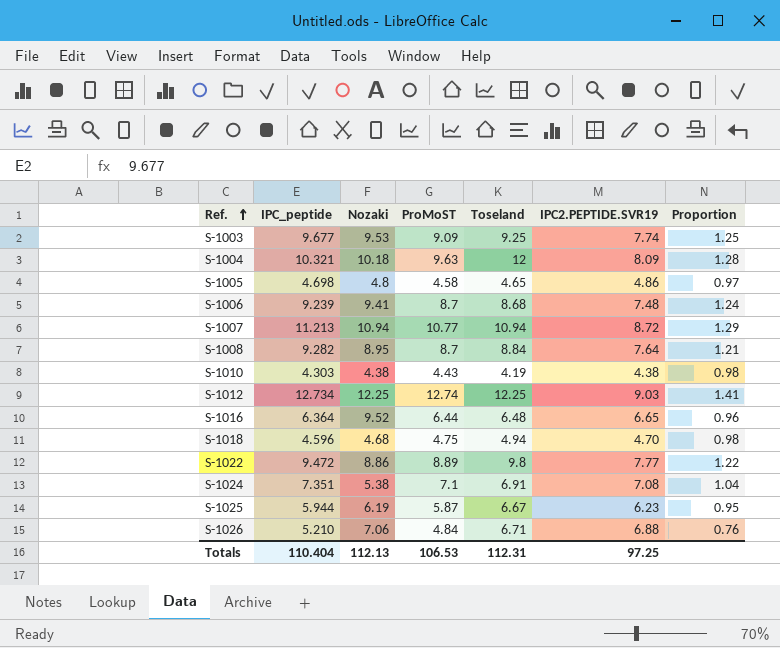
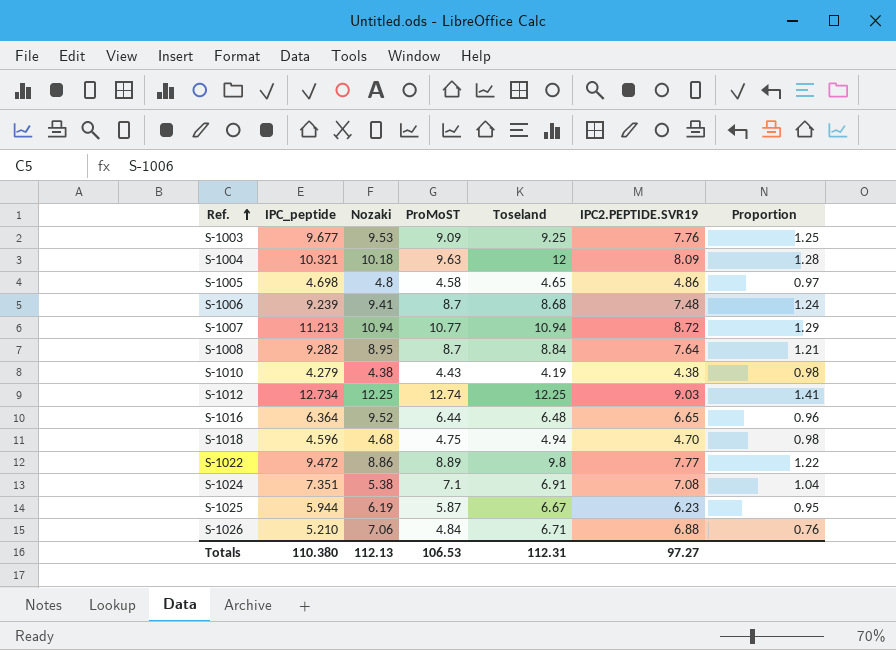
S-1003 | IPC2.PEPTIDE.SVR19: 7.74 -> 7.76
S-1010 | IPC_peptide: 4.303 -> 4.279
Totals | IPC_peptide: 110.404 -> 110.380
Totals | IPC2.PEPTIDE.SVR19: 97.25 -> 97.27

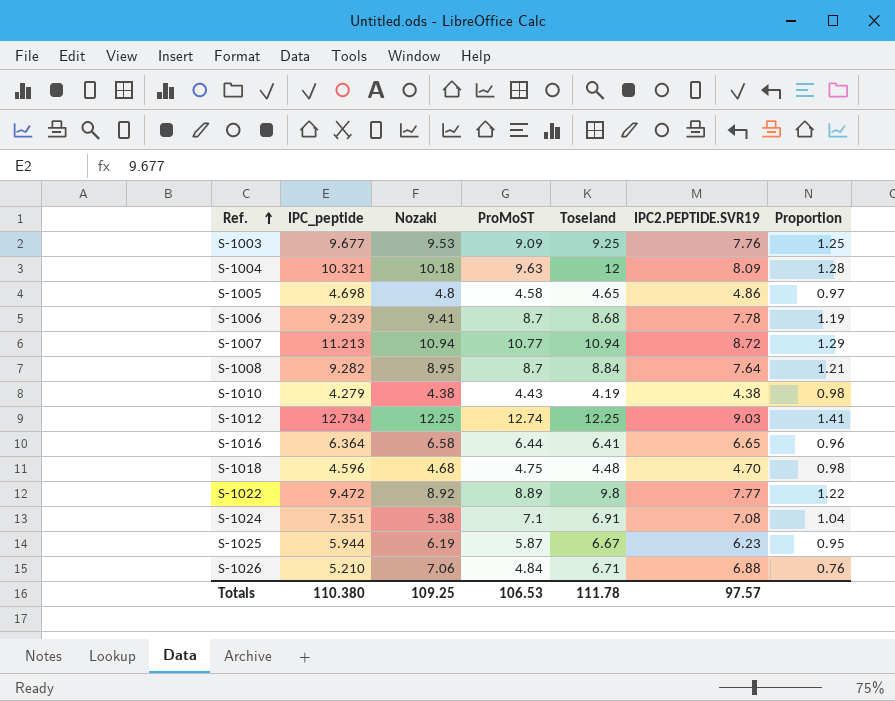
S-1006 | IPC2.PEPTIDE.SVR19: 7.48 -> 7.78
S-1006 | Proportion: 1.24 -> 1.19
S-1016 | Nozaki: 9.52 -> 6.58
S-1016 | Toseland: 6.48 -> 6.41
S-1018 | Toseland: 4.94 -> 4.48
S-1022 | Nozaki: 8.86 -> 8.92
Totals | Nozaki: 112.13 -> 109.25
Totals | Toseland: 112.31 -> 111.78
Totals | IPC2.PEPTIDE.SVR19: 97.27 -> 97.57

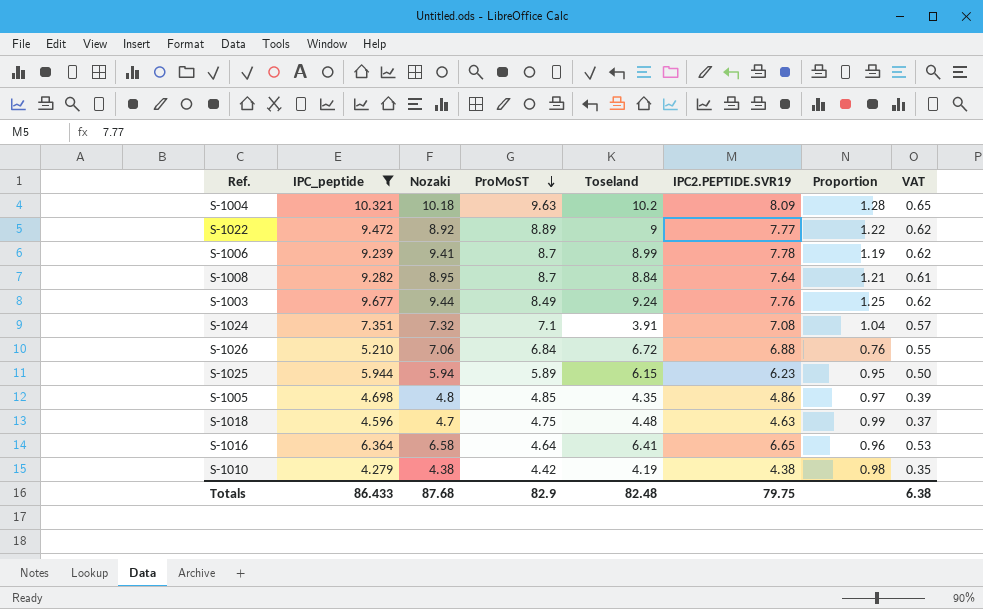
filter: none -> IPC_peptide <= 10.321
row order: Ref. ascending -> ProMoST descending
column VAT | formula: none -> [IPC2.PEPTIDE.SVR19] * 0.08
S-1004 | Toseland: 12 -> 10.2
S-1022 | Toseland: 9.8 -> 9
S-1006 | Toseland: 8.68 -> 8.99
S-1003 | Nozaki: 9.53 -> 9.44
S-1003 | ProMoST: 9.09 -> 8.49
S-1003 | Toseland: 9.25 -> 9.24
S-1024 | Nozaki: 5.38 -> 7.32
S-1024 | Toseland: 6.91 -> 3.91
S-1026 | ProMoST: 4.84 -> 6.84
S-1026 | Toseland: 6.71 -> 6.72
S-1025 | Nozaki: 6.19 -> 5.94
S-1025 | ProMoST: 5.87 -> 5.89
S-1025 | Toseland: 6.67 -> 6.15
S-1005 | ProMoST: 4.58 -> 4.85
S-1005 | Toseland: 4.65 -> 4.35
S-1018 | Nozaki: 4.68 -> 4.7
S-1018 | IPC2.PEPTIDE.SVR19: 4.70 -> 4.63
S-1018 | Proportion: 0.98 -> 0.99
S-1016 | ProMoST: 6.44 -> 4.64
S-1010 | ProMoST: 4.43 -> 4.42
Totals | IPC_peptide: 110.380 -> 86.433
Totals | Nozaki: 109.25 -> 87.68
Totals | ProMoST: 106.53 -> 82.9
Totals | Toseland: 111.78 -> 82.48
Totals | IPC2.PEPTIDE.SVR19: 97.57 -> 79.75

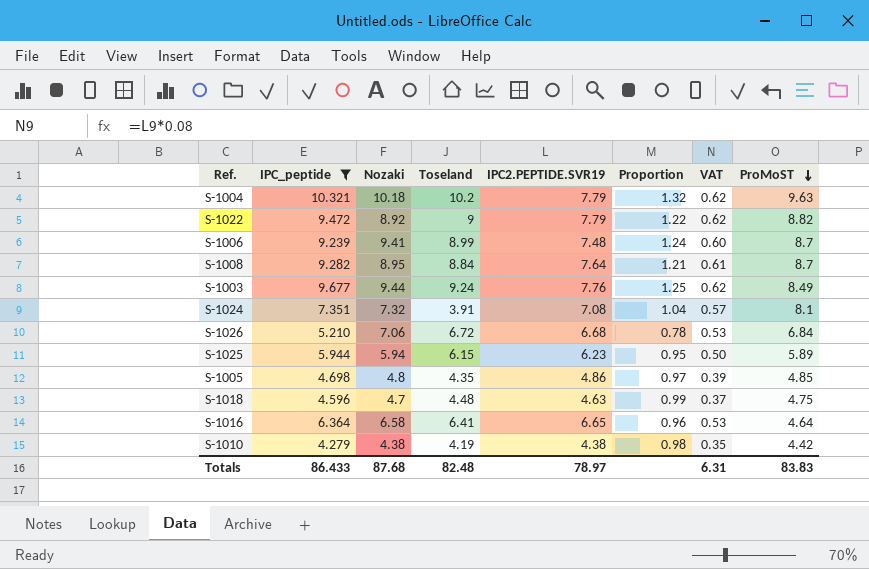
column ProMoST | position: 4 -> 8
S-1004 | IPC2.PEPTIDE.SVR19: 8.09 -> 7.79
S-1004 | Proportion: 1.28 -> 1.32
S-1004 | VAT: 0.65 -> 0.62
S-1022 | IPC2.PEPTIDE.SVR19: 7.77 -> 7.79
S-1022 | ProMoST: 8.89 -> 8.82
S-1006 | IPC2.PEPTIDE.SVR19: 7.78 -> 7.48
S-1006 | Proportion: 1.19 -> 1.24
S-1006 | VAT: 0.62 -> 0.60
S-1024 | ProMoST: 7.1 -> 8.1
S-1026 | IPC2.PEPTIDE.SVR19: 6.88 -> 6.68
S-1026 | Proportion: 0.76 -> 0.78
S-1026 | VAT: 0.55 -> 0.53
Totals | IPC2.PEPTIDE.SVR19: 79.75 -> 78.97
Totals | VAT: 6.38 -> 6.31
Totals | ProMoST: 82.9 -> 83.83

